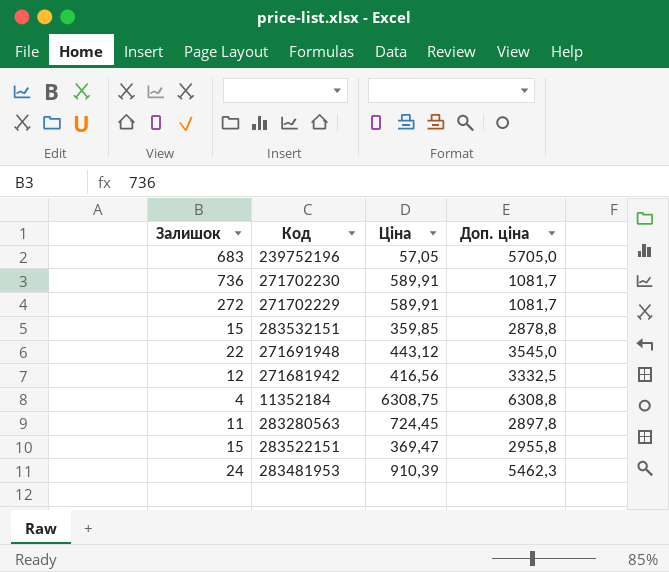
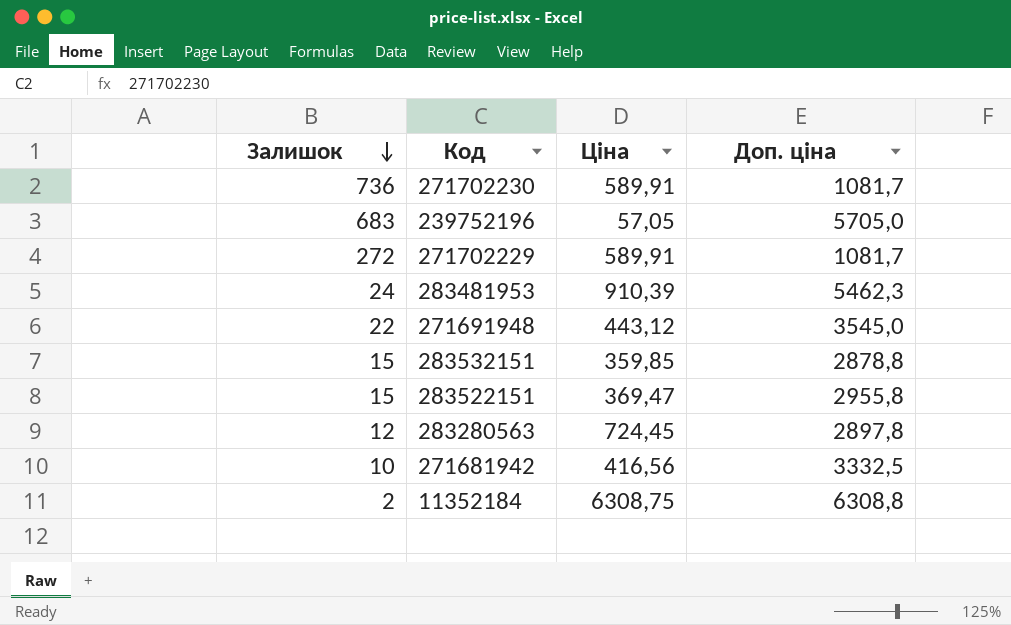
row order: none -> Залишок descending
283280563 | Залишок: 11 -> 12
271681942 | Залишок: 12 -> 10
11352184 | Залишок: 4 -> 2

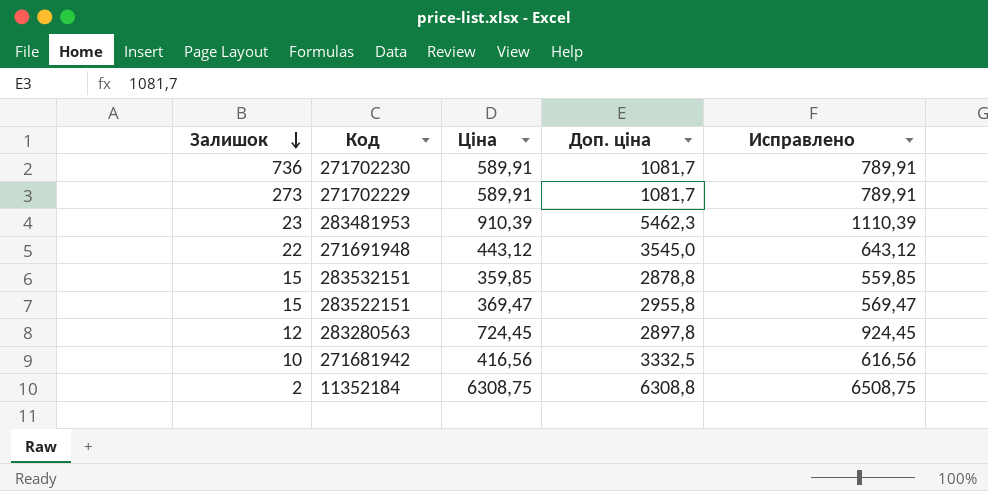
column Исправлено | formula: none -> [Ціна] + 200
row 239752196: 683 | 57,05 | 5705,0 -> none
271702229 | Залишок: 272 -> 273
283481953 | Залишок: 24 -> 23

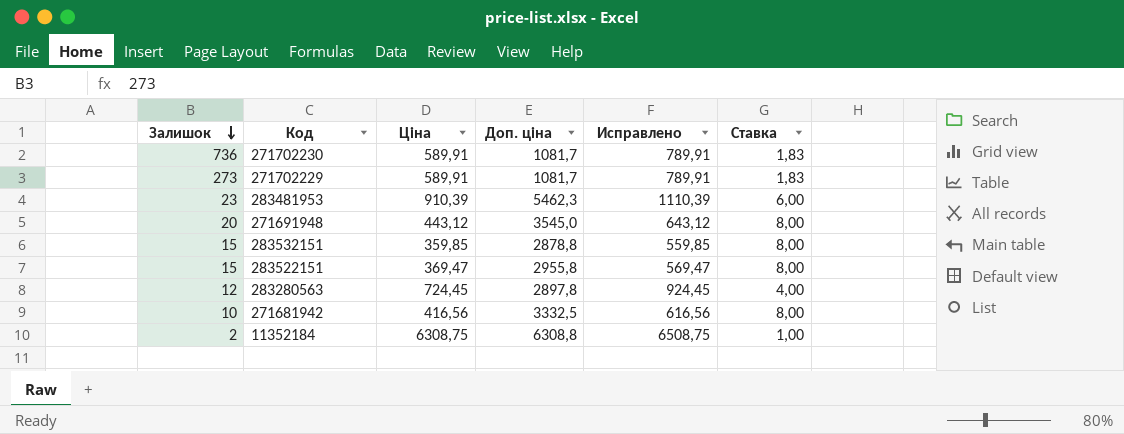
column Ставка | formula: none -> [Доп. ціна] / [Ціна]
271691948 | Залишок: 22 -> 20

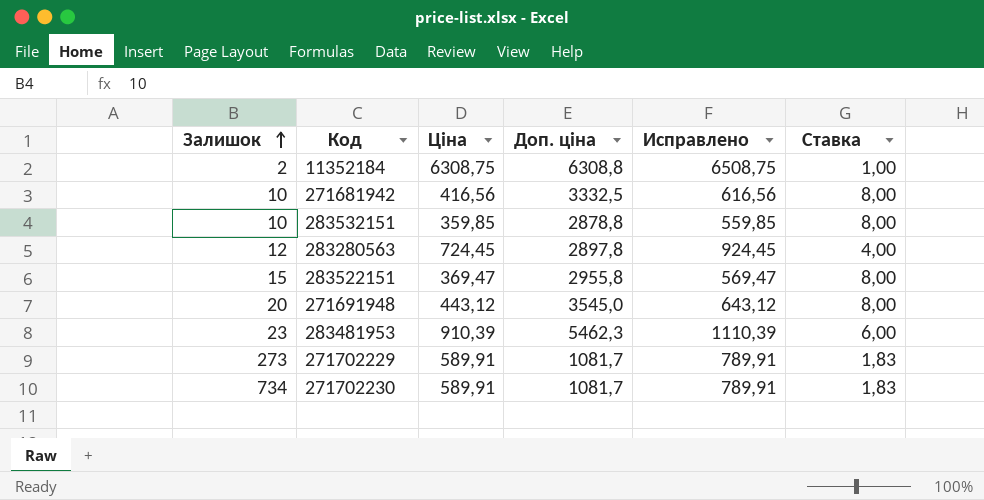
row order: Залишок descending -> Залишок ascending
283532151 | Залишок: 15 -> 10
271702230 | Залишок: 736 -> 734

